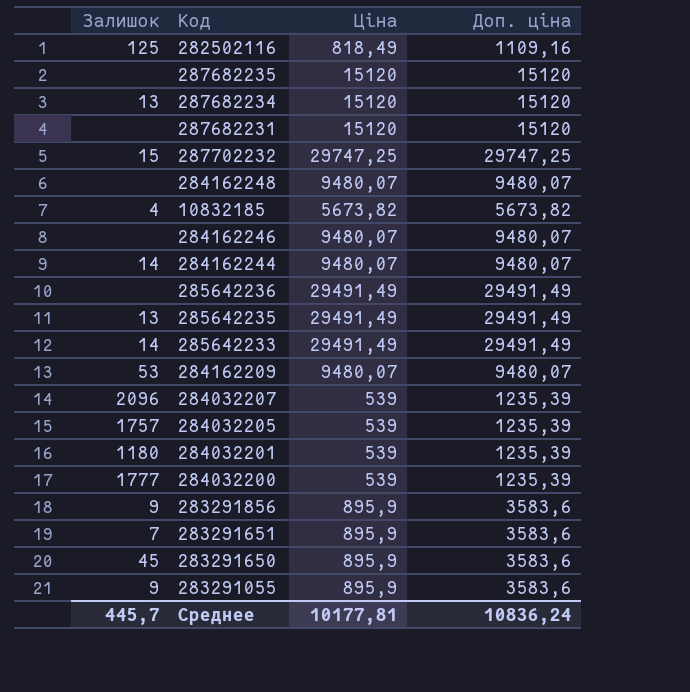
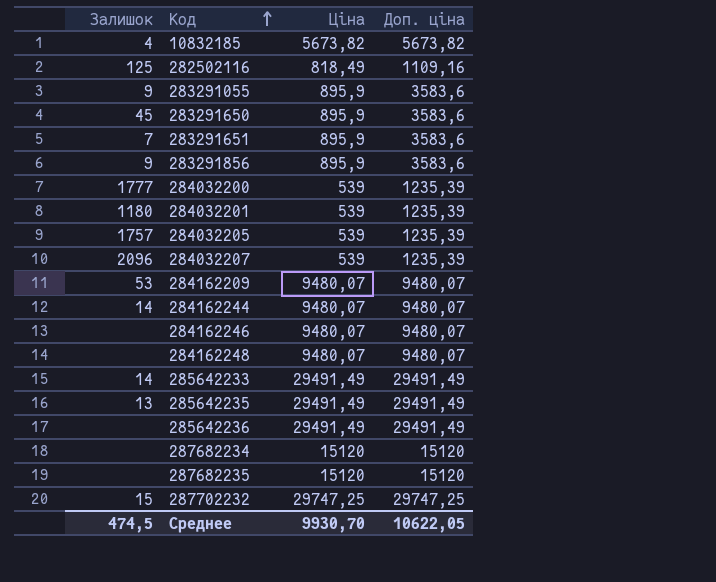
row order: none -> Код ascending
row 287682231: none | 15120 | 15120 -> none
287682234 | Залишок: 13 -> none
Среднее | Залишок: 445,7 -> 474,5
Среднее | Ціна: 10177,81 -> 9930,70
Среднее | Доп. ціна: 10836,24 -> 10622,05

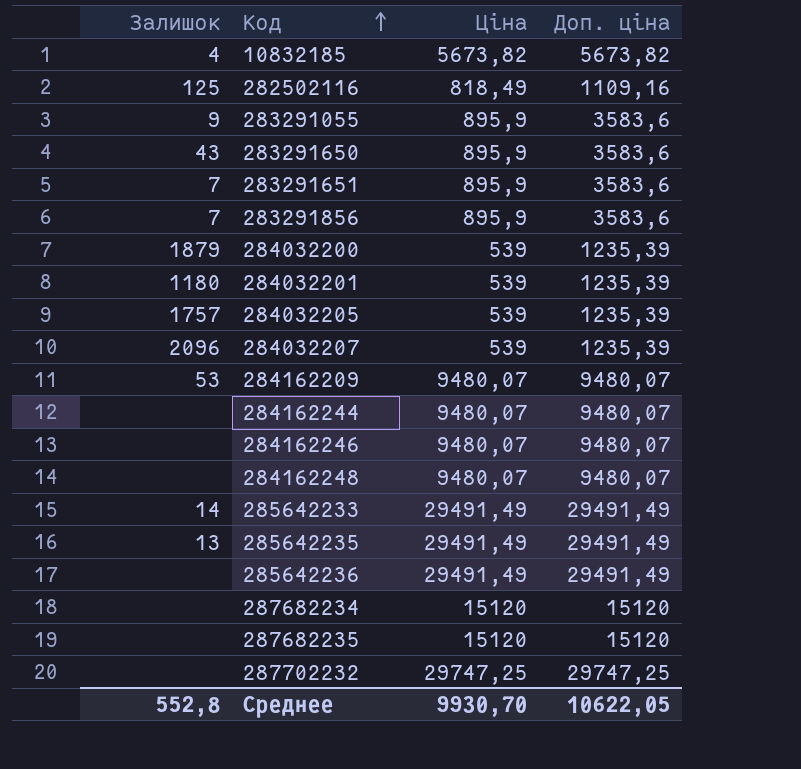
283291650 | Залишок: 45 -> 43
283291856 | Залишок: 9 -> 7
284032200 | Залишок: 1777 -> 1879
284162244 | Залишок: 14 -> none
287702232 | Залишок: 15 -> none
Среднее | Залишок: 474,5 -> 552,8

